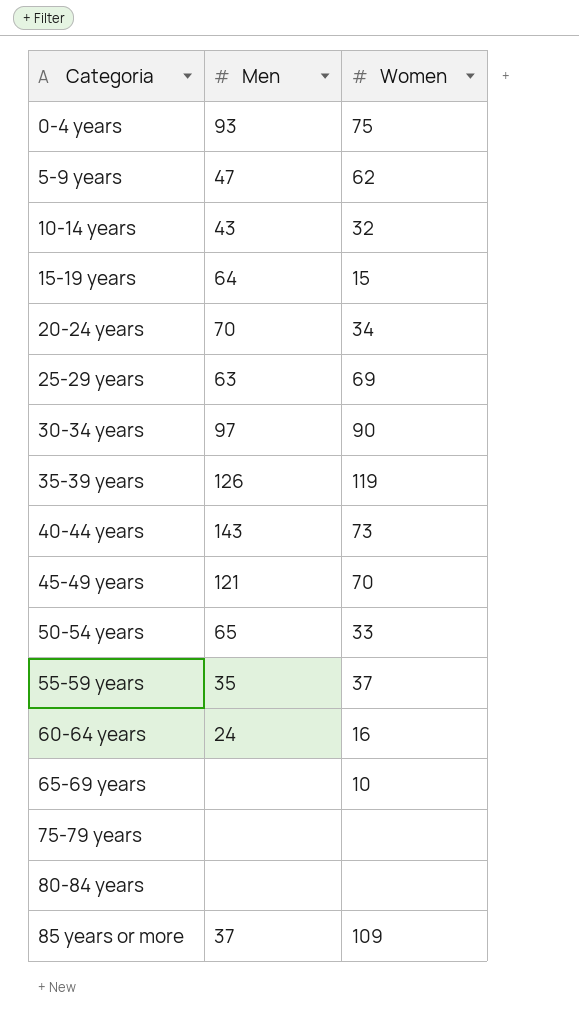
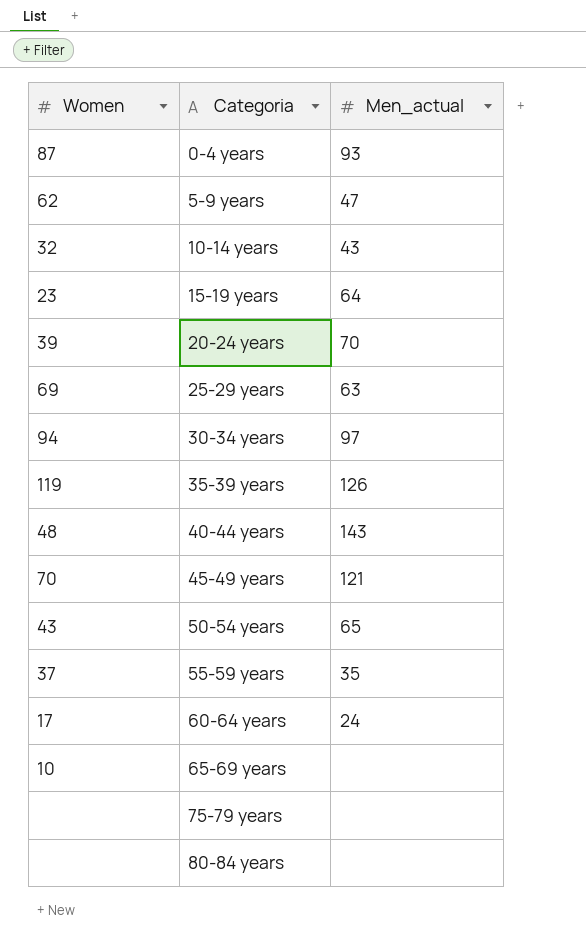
column Women | position: 3 -> 1
column name: Men -> Men_actual
row 85 years or more: 37 | 109 -> none
0-4 years | Women: 75 -> 87
15-19 years | Women: 15 -> 23
20-24 years | Women: 34 -> 39
30-34 years | Women: 90 -> 94
40-44 years | Women: 73 -> 48
50-54 years | Women: 33 -> 43
60-64 years | Women: 16 -> 17

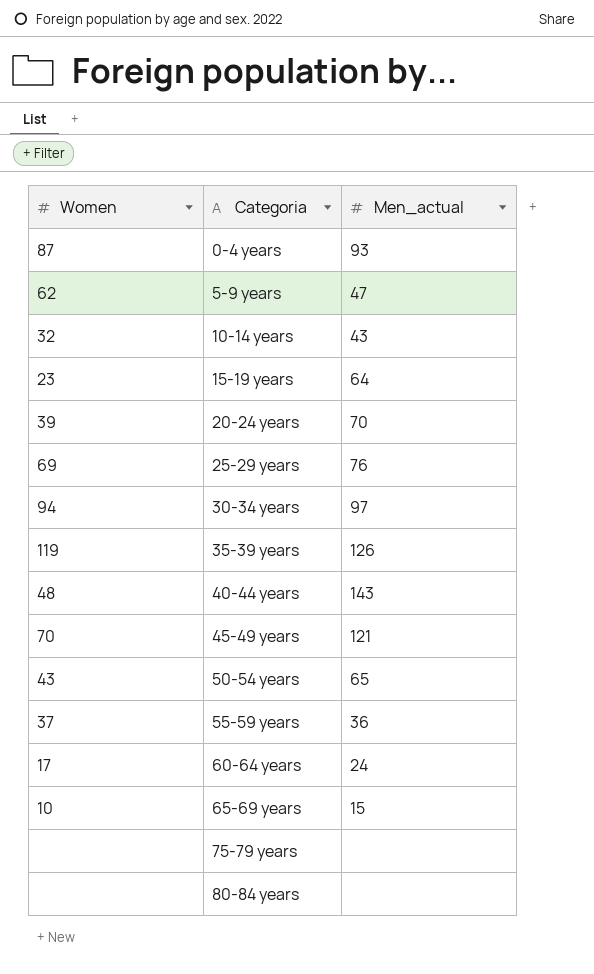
25-29 years | Men_actual: 63 -> 76
55-59 years | Men_actual: 35 -> 36
65-69 years | Men_actual: none -> 15

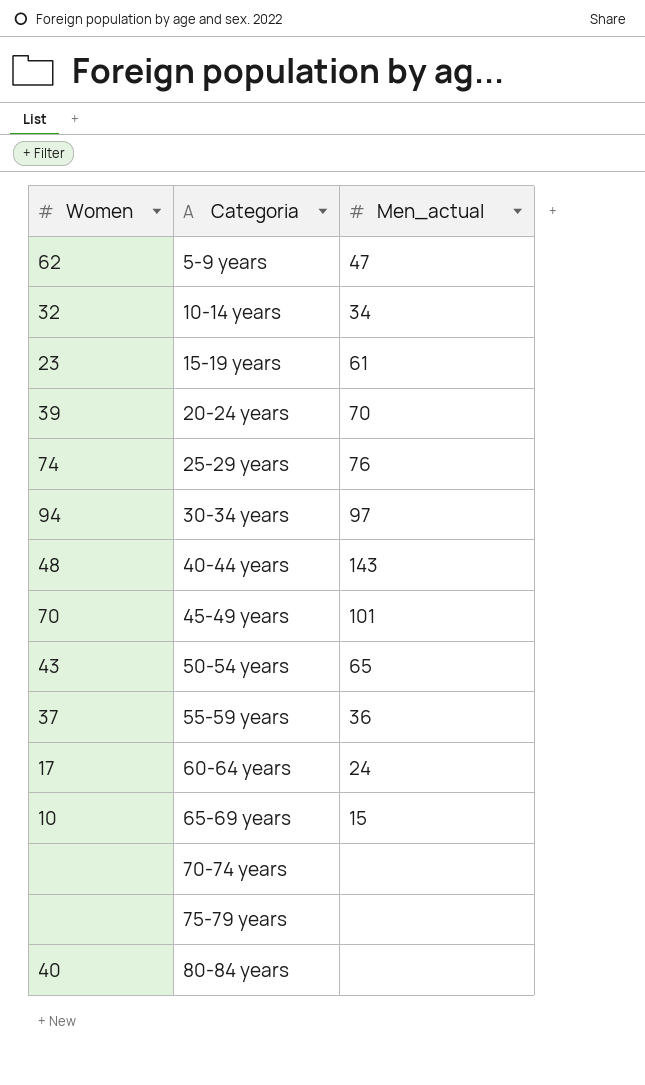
row 0-4 years: 87 | 93 -> none
row 35-39 years: 119 | 126 -> none
10-14 years | Men_actual: 43 -> 34
15-19 years | Men_actual: 64 -> 61
25-29 years | Women: 69 -> 74
45-49 years | Men_actual: 121 -> 101
row 70-74 years: none -> none | none
80-84 years | Women: none -> 40

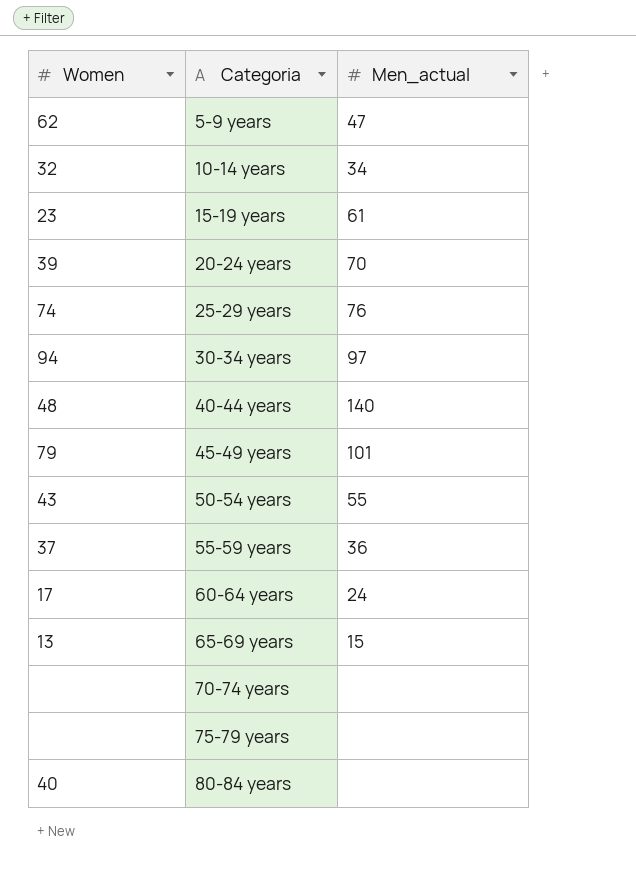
40-44 years | Men_actual: 143 -> 140
45-49 years | Women: 70 -> 79
50-54 years | Men_actual: 65 -> 55
65-69 years | Women: 10 -> 13

